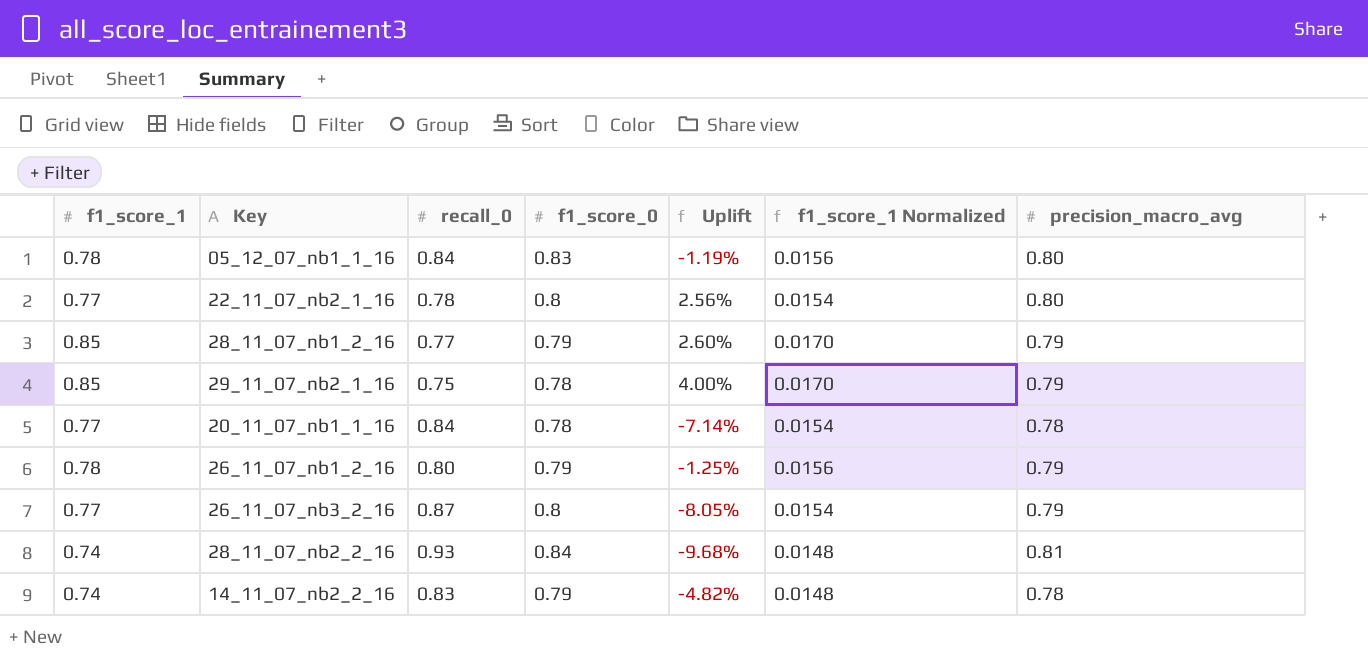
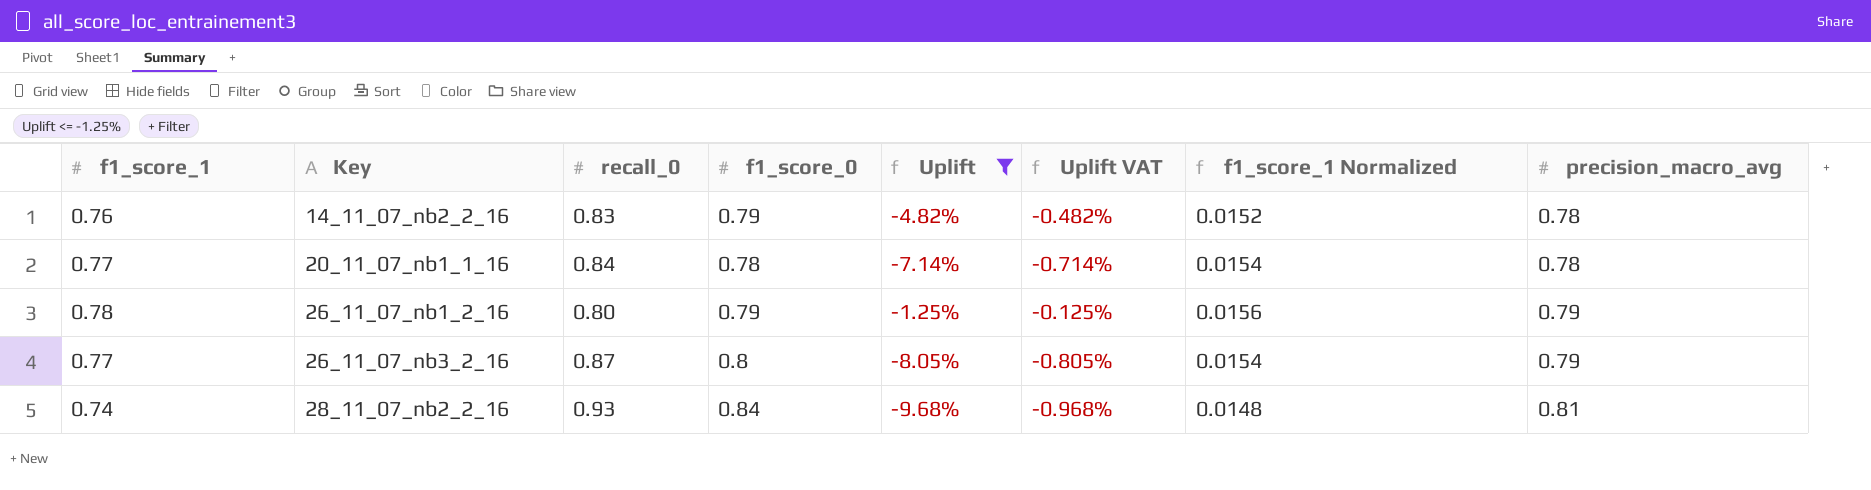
filter: none -> Uplift <= -1.25%
row order: none -> Key ascending
column Uplift VAT | formula: none -> [Uplift] * 0.1
14_11_07_nb2_2_16 | f1_score_1: 0.74 -> 0.76
14_11_07_nb2_2_16 | f1_score_1 Normalized: 0.0148 -> 0.0152

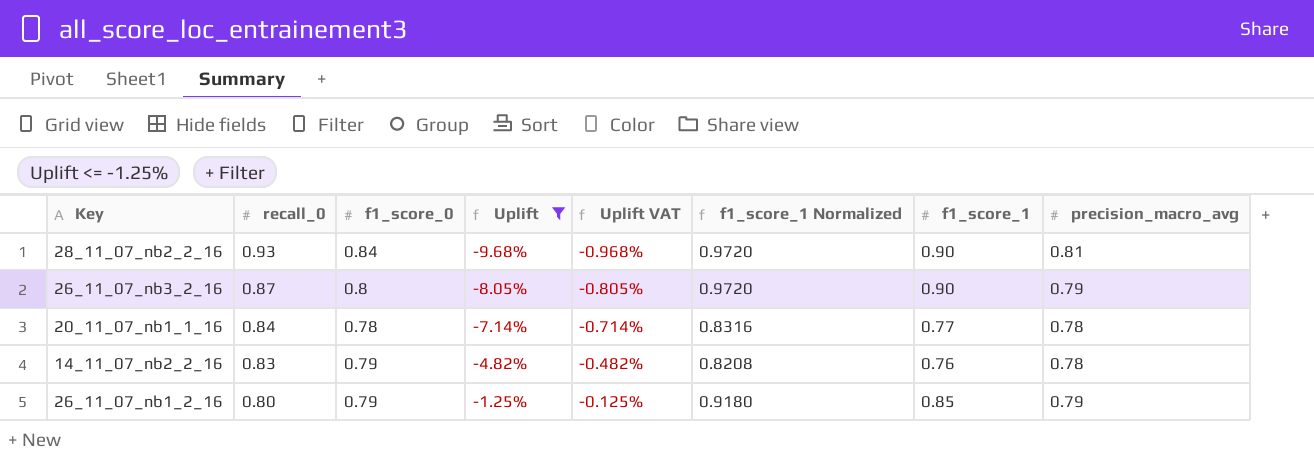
row order: Key ascending -> recall_0 descending
column f1_score_1 Normalized | formula: [f1_score_1] * 0.02 -> [f1_score_1] * 1.08
column f1_score_1 | position: 1 -> 7
28_11_07_nb2_2_16 | f1_score_1: 0.74 -> 0.90
26_11_07_nb3_2_16 | f1_score_1: 0.77 -> 0.90
26_11_07_nb1_2_16 | f1_score_1: 0.78 -> 0.85

